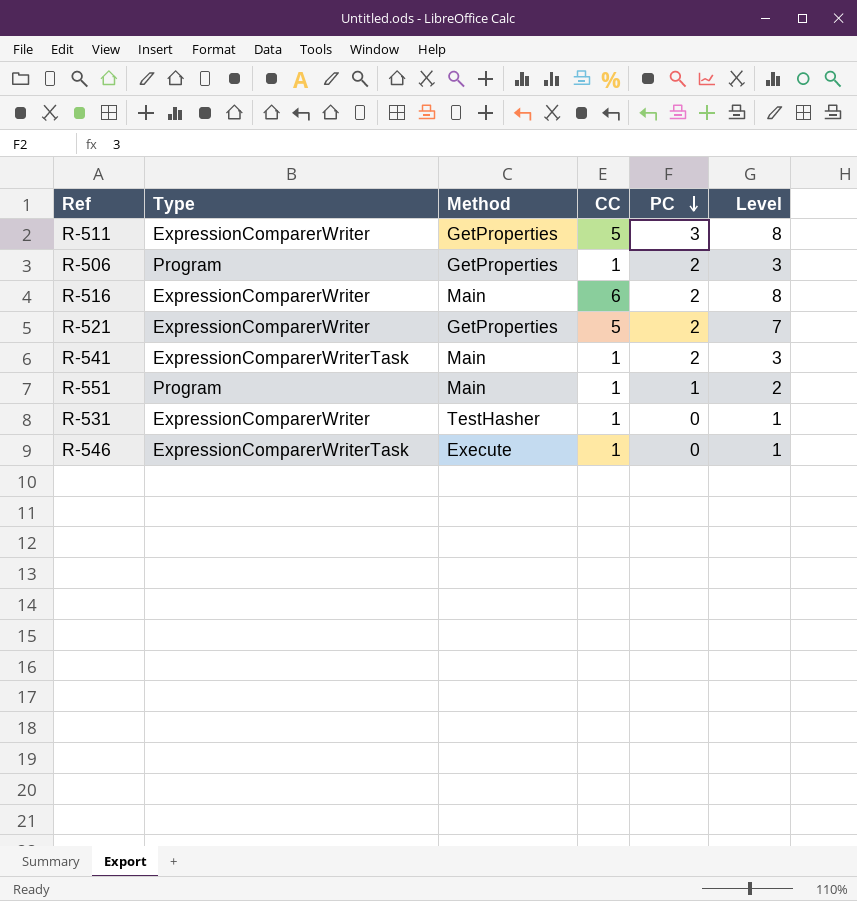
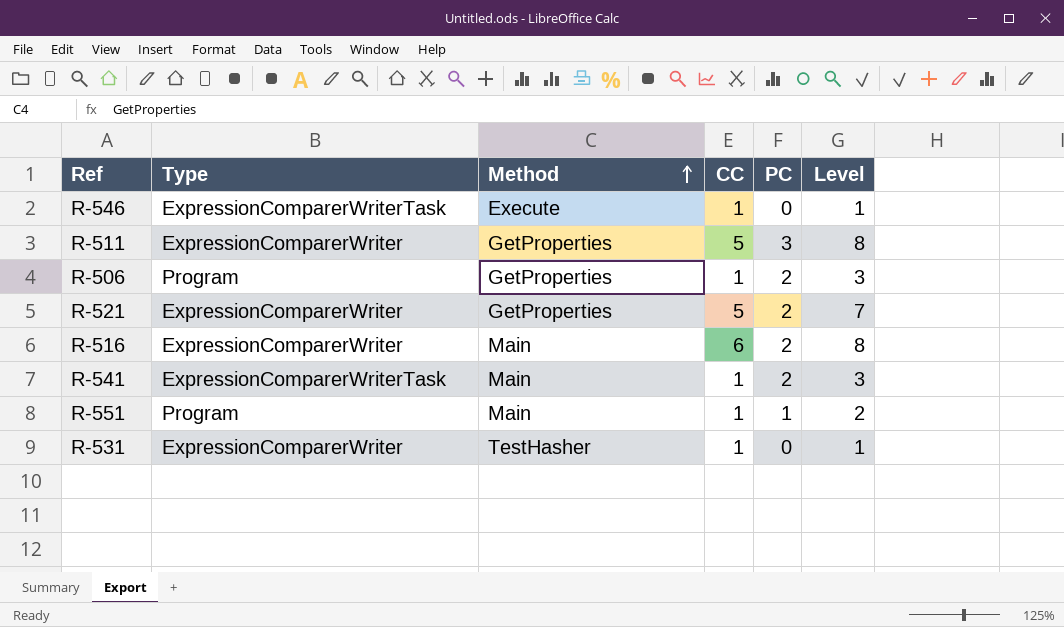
row order: PC descending -> Method ascending

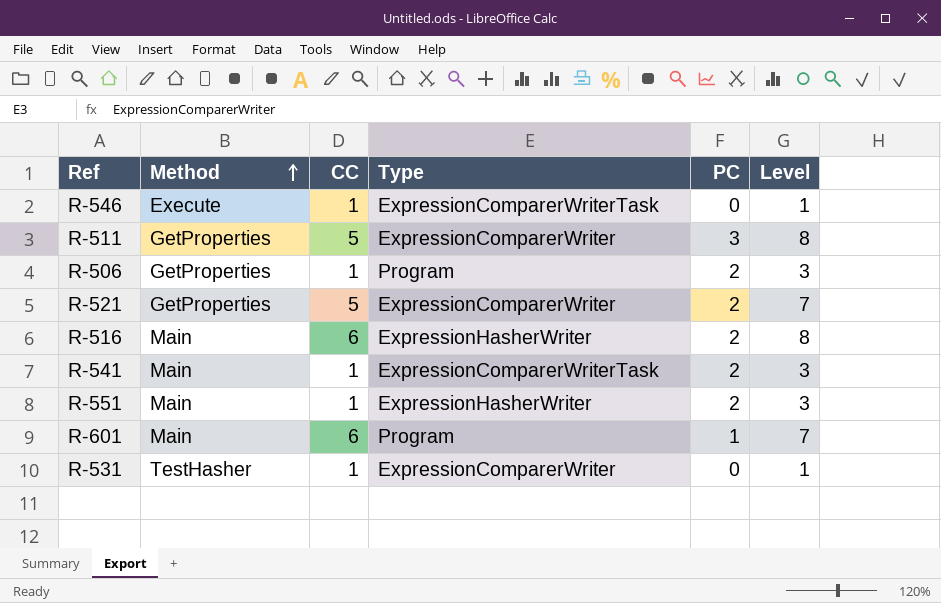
column Type | position: 2 -> 4
R-516 | Type: ExpressionComparerWriter -> ExpressionHasherWriter
R-551 | Type: Program -> ExpressionHasherWriter
R-551 | PC: 1 -> 2
R-551 | Level: 2 -> 3
row R-601: none -> Main | 6 | Program | 1 | 7

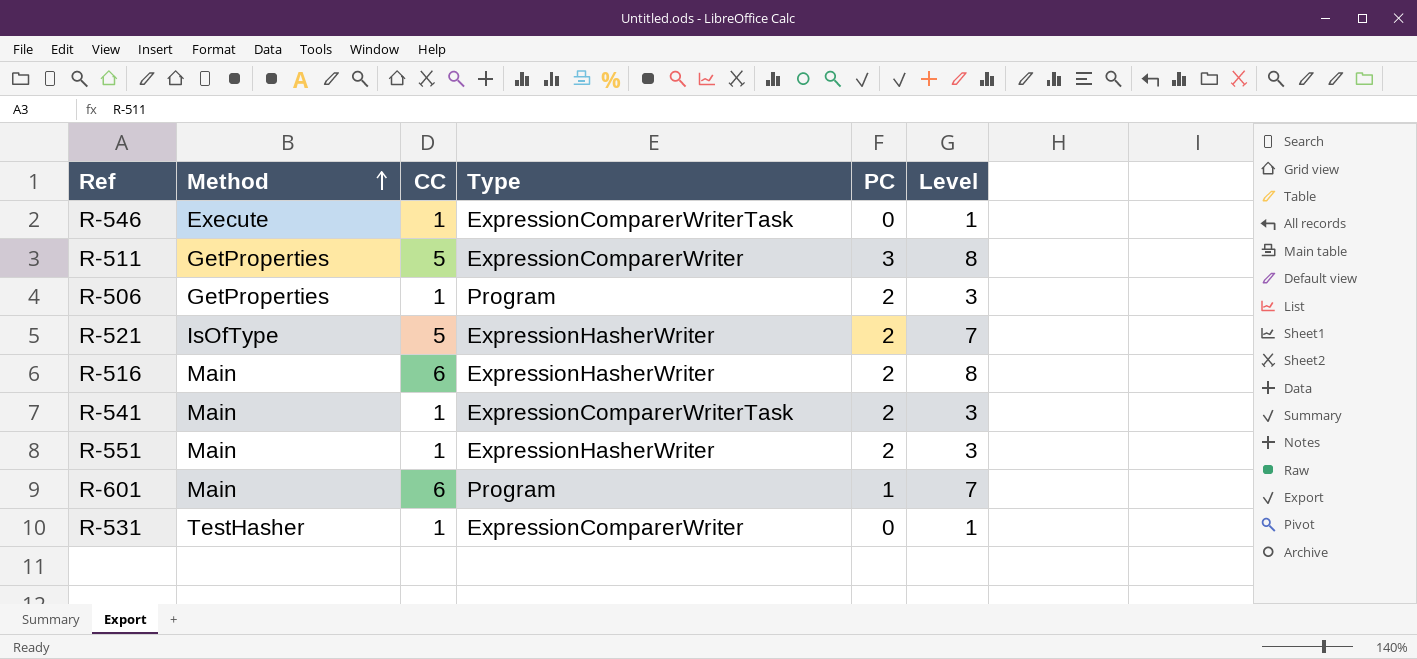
R-521 | Method: GetProperties -> IsOfType
R-521 | Type: ExpressionComparerWriter -> ExpressionHasherWriter

